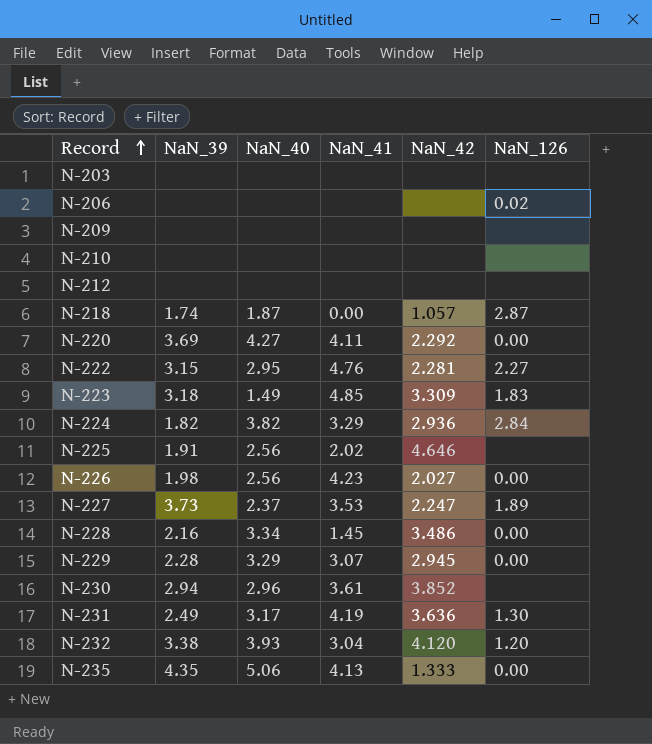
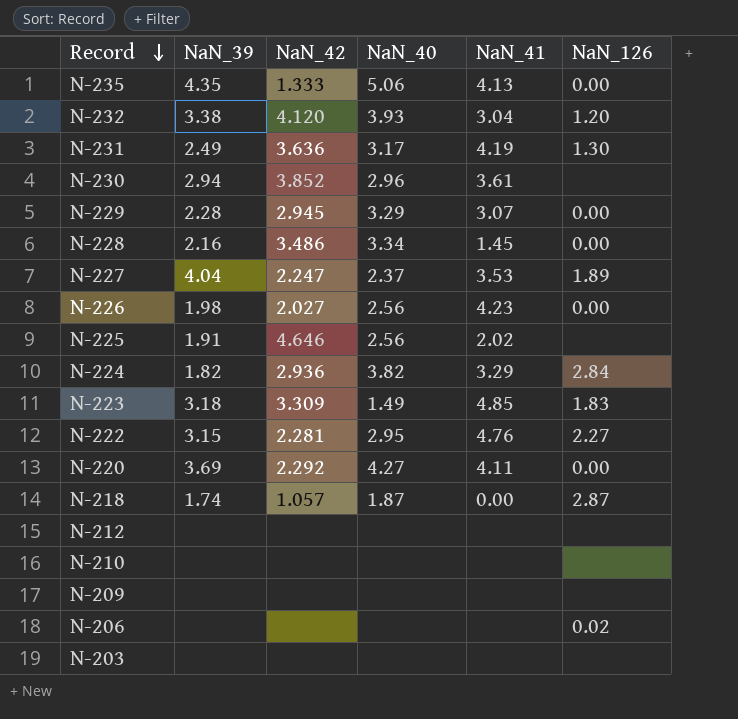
row order: Record ascending -> Record descending
column NaN_42 | position: 5 -> 3
N-227 | NaN_39: 3.73 -> 4.04

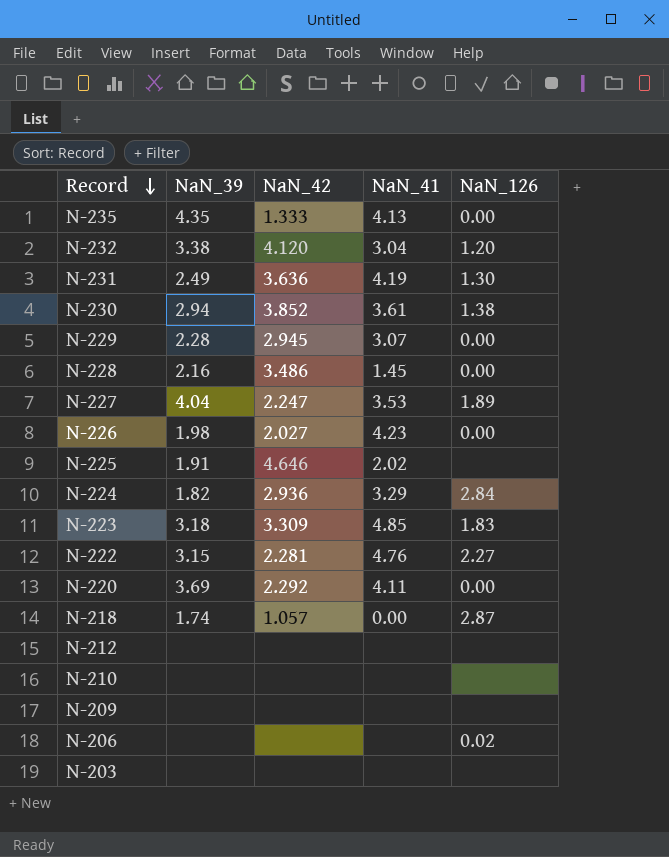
column NaN_40 | position: 4 -> none
N-230 | NaN_126: none -> 1.38

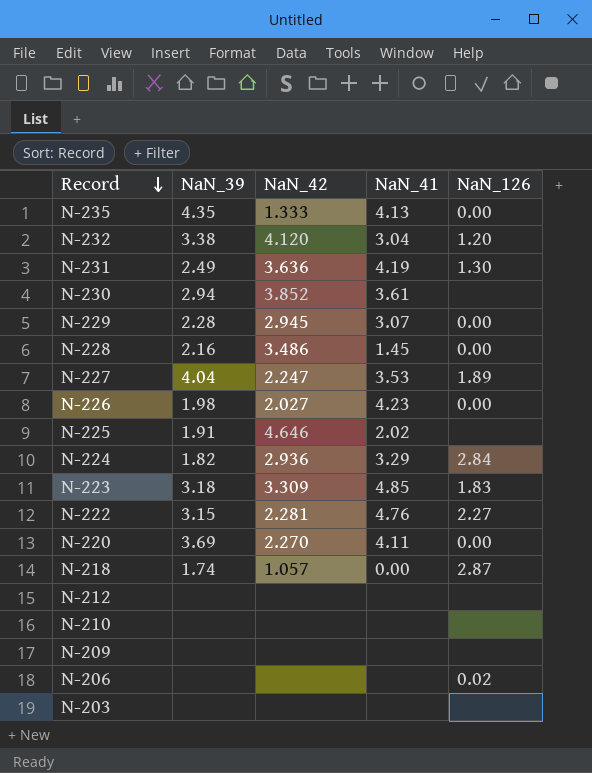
N-230 | NaN_126: 1.38 -> none
N-220 | NaN_42: 2.292 -> 2.270

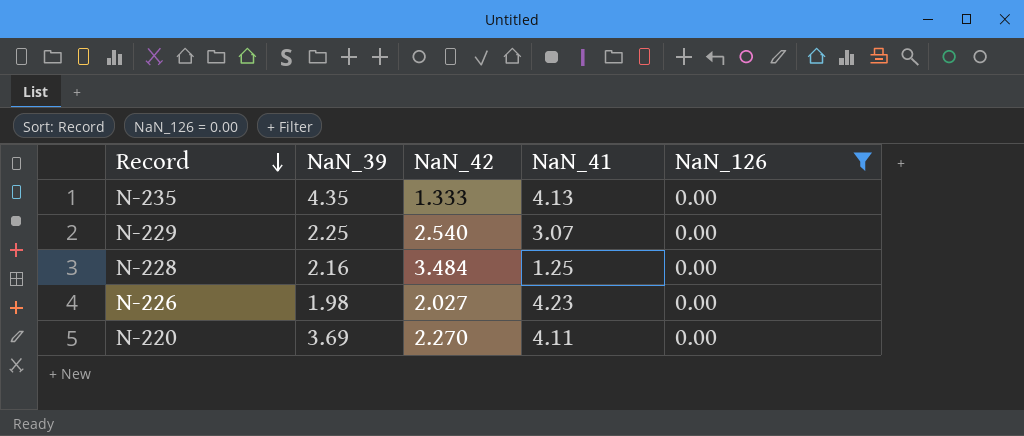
filter: none -> NaN_126 = 0.00
N-229 | NaN_39: 2.28 -> 2.25
N-229 | NaN_42: 2.945 -> 2.540
N-228 | NaN_42: 3.486 -> 3.484
N-228 | NaN_41: 1.45 -> 1.25

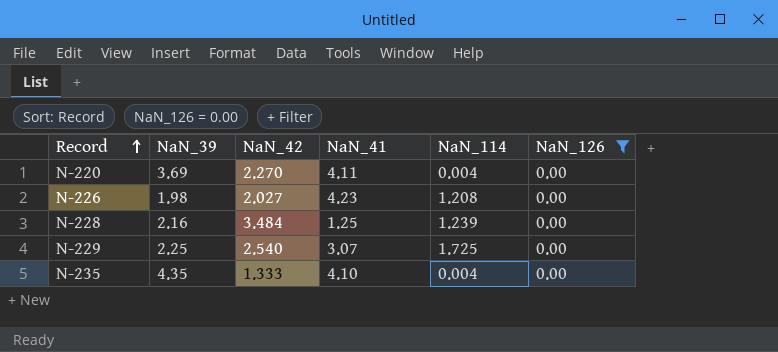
row order: Record descending -> Record ascending
column NaN_114 | position: none -> 5
N-235 | NaN_41: 4.13 -> 4.10

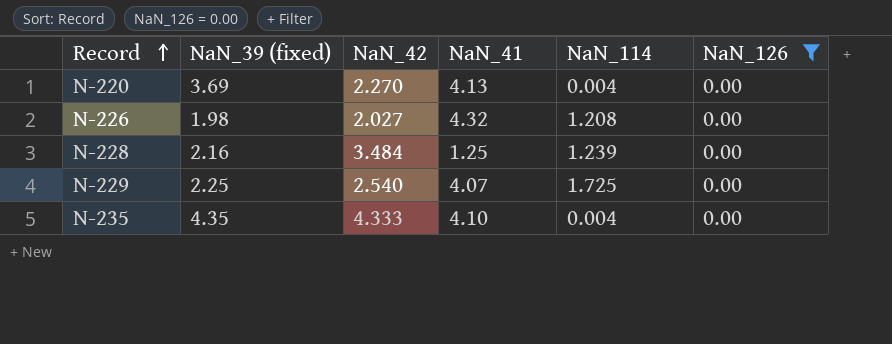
column name: NaN_39 -> NaN_39 (fixed)
N-220 | NaN_41: 4.11 -> 4.13
N-226 | NaN_41: 4.23 -> 4.32
N-229 | NaN_41: 3.07 -> 4.07
N-235 | NaN_42: 1.333 -> 4.333

